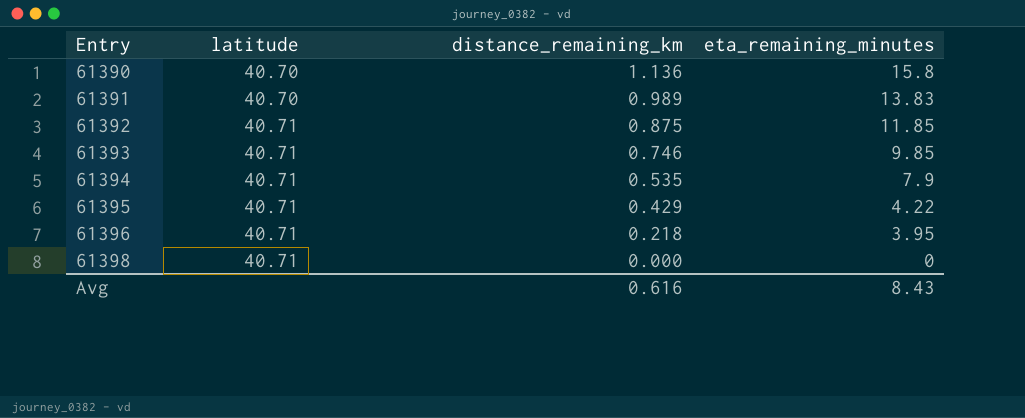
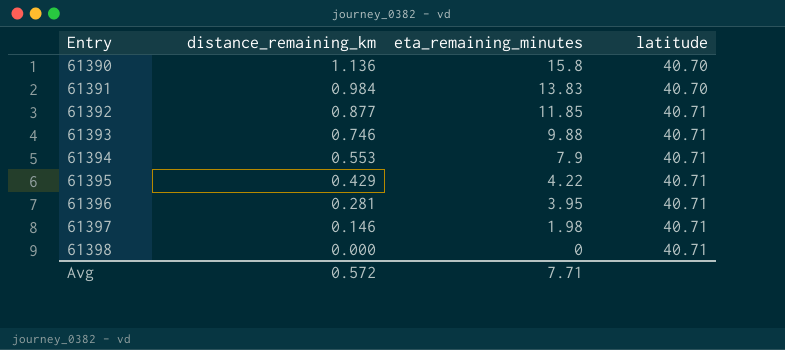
column latitude | position: 2 -> 4
61391 | distance_remaining_km: 0.989 -> 0.984
61392 | distance_remaining_km: 0.875 -> 0.877
61393 | eta_remaining_minutes: 9.85 -> 9.88
61394 | distance_remaining_km: 0.535 -> 0.553
61396 | distance_remaining_km: 0.218 -> 0.281
row 61397: none -> 0.146 | 1.98 | 40.71
Avg | distance_remaining_km: 0.616 -> 0.572
Avg | eta_remaining_minutes: 8.43 -> 7.71

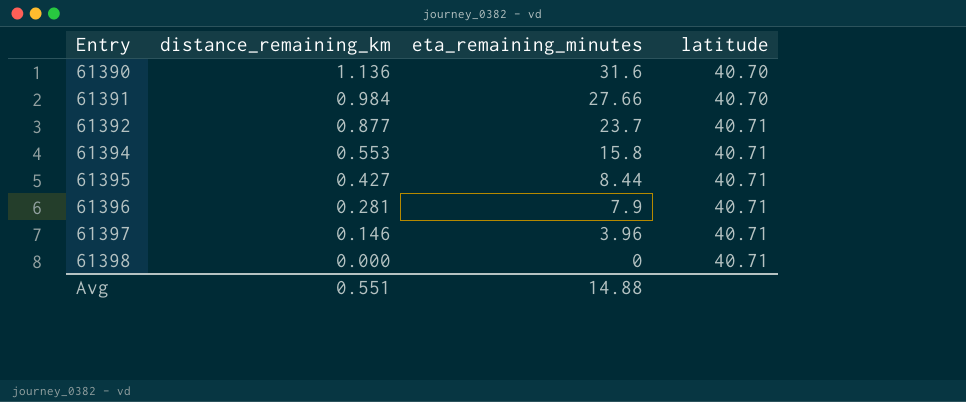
row 61393: 0.746 | 9.88 | 40.71 -> none
61390 | eta_remaining_minutes: 15.8 -> 31.6
61391 | eta_remaining_minutes: 13.83 -> 27.66
61392 | eta_remaining_minutes: 11.85 -> 23.7
61394 | eta_remaining_minutes: 7.9 -> 15.8
61395 | distance_remaining_km: 0.429 -> 0.427
61395 | eta_remaining_minutes: 4.22 -> 8.44
61396 | eta_remaining_minutes: 3.95 -> 7.9
61397 | eta_remaining_minutes: 1.98 -> 3.96
Avg | distance_remaining_km: 0.572 -> 0.551
Avg | eta_remaining_minutes: 7.71 -> 14.88

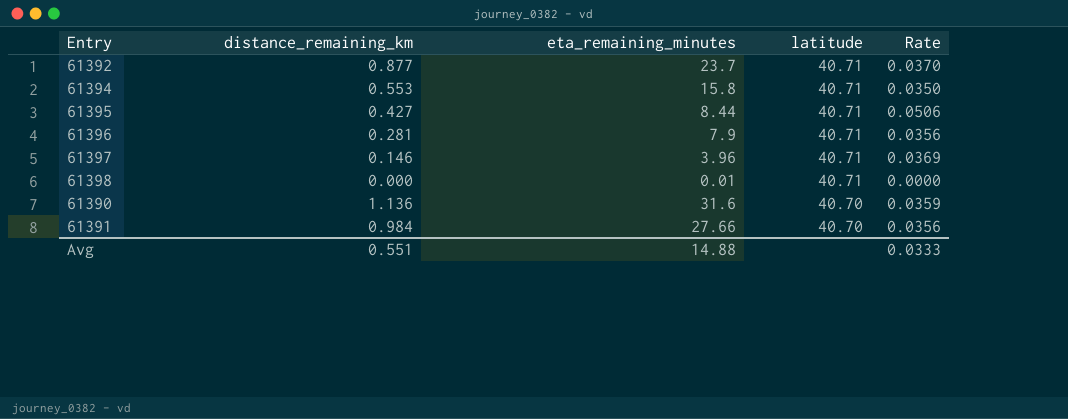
row order: Entry ascending -> latitude descending
column Rate | formula: none -> [distance_remaining_km] / [eta_remaining_minutes]
61398 | eta_remaining_minutes: 0 -> 0.01

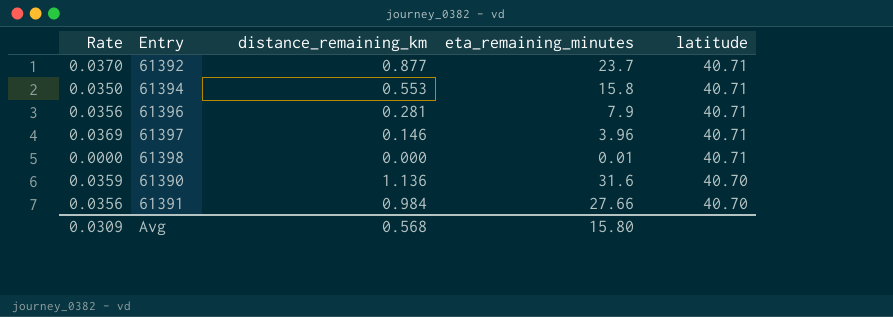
column Rate | position: 5 -> 1
row 61395: 0.427 | 8.44 | 40.71 | 0.0506 -> none
Avg | Rate: 0.0333 -> 0.0309
Avg | distance_remaining_km: 0.551 -> 0.568
Avg | eta_remaining_minutes: 14.88 -> 15.80

